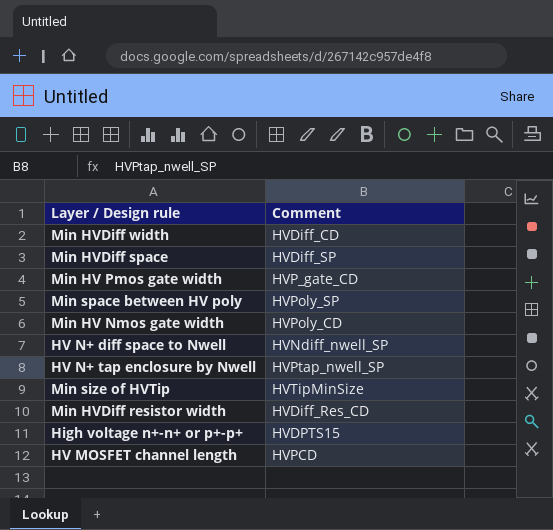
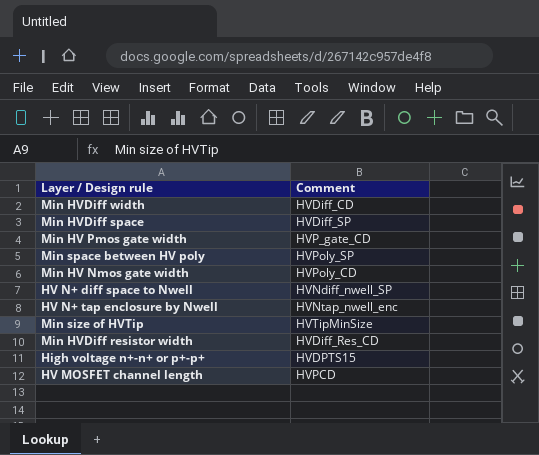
HV N+ tap enclosure by Nwell | Comment: HVPtap_nwell_SP -> HVNtap_nwell_enc

